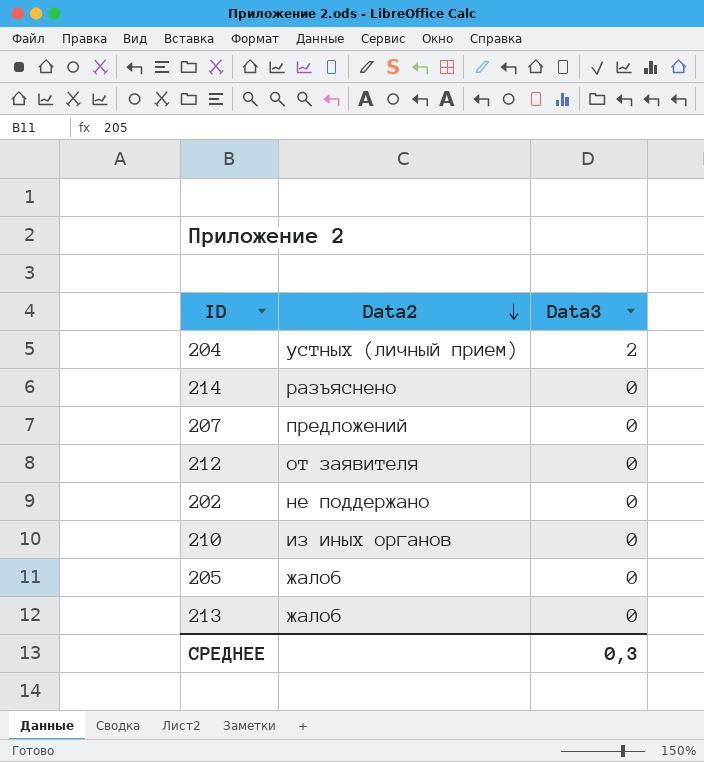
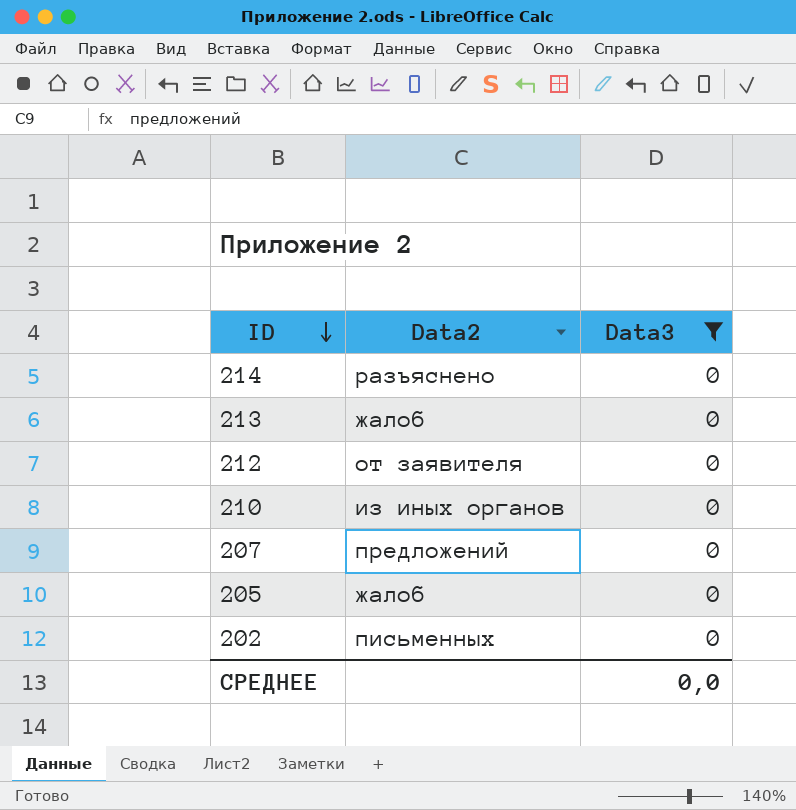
filter: none -> Data3 = 0
row order: Data2 descending -> ID descending
202 | Data2: не поддержано -> письменных
СРЕДНЕЕ | Data3: 0,3 -> 0,0

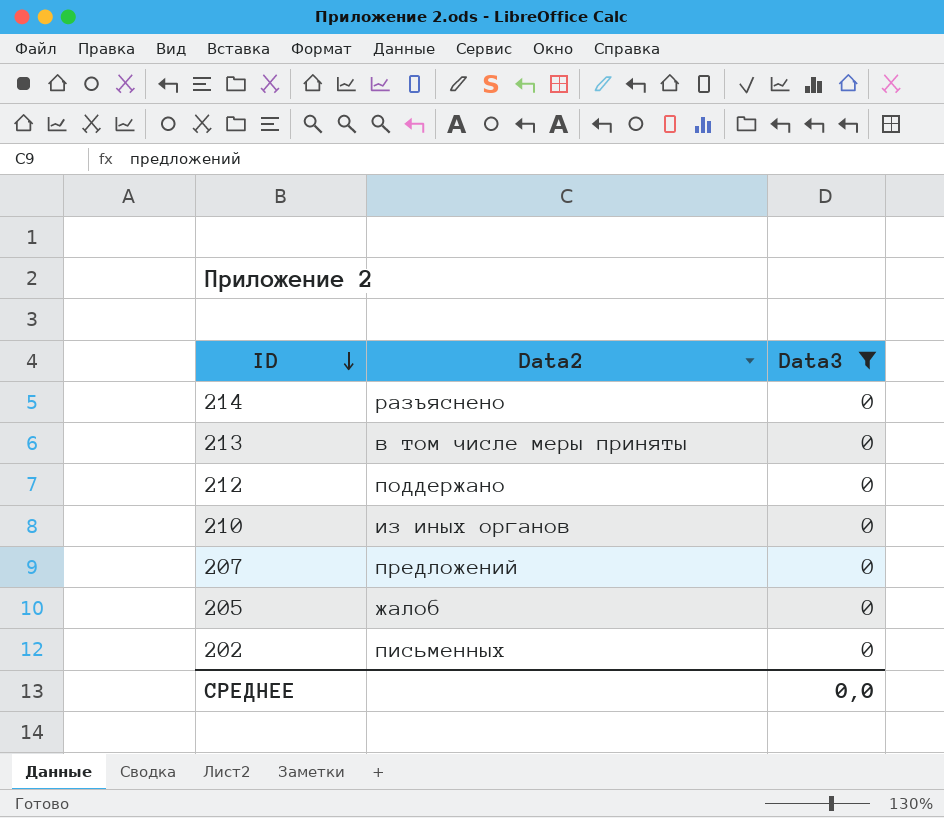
213 | Data2: жалоб -> в том числе меры приняты
212 | Data2: от заявителя -> поддержано

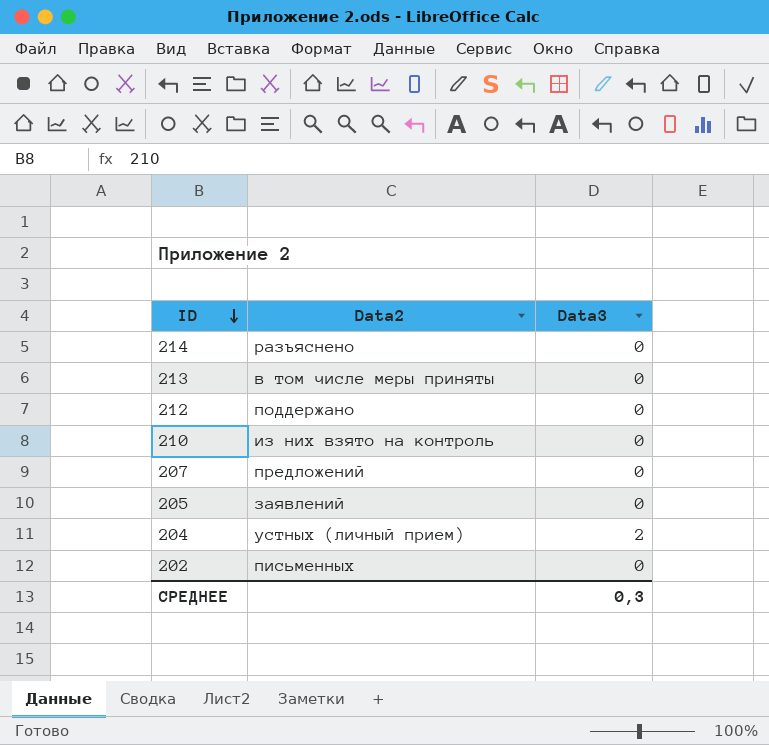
filter: Data3 = 0 -> none
210 | Data2: из иных органов -> из них взято на контроль
205 | Data2: жалоб -> заявлений
СРЕДНЕЕ | Data3: 0,0 -> 0,3

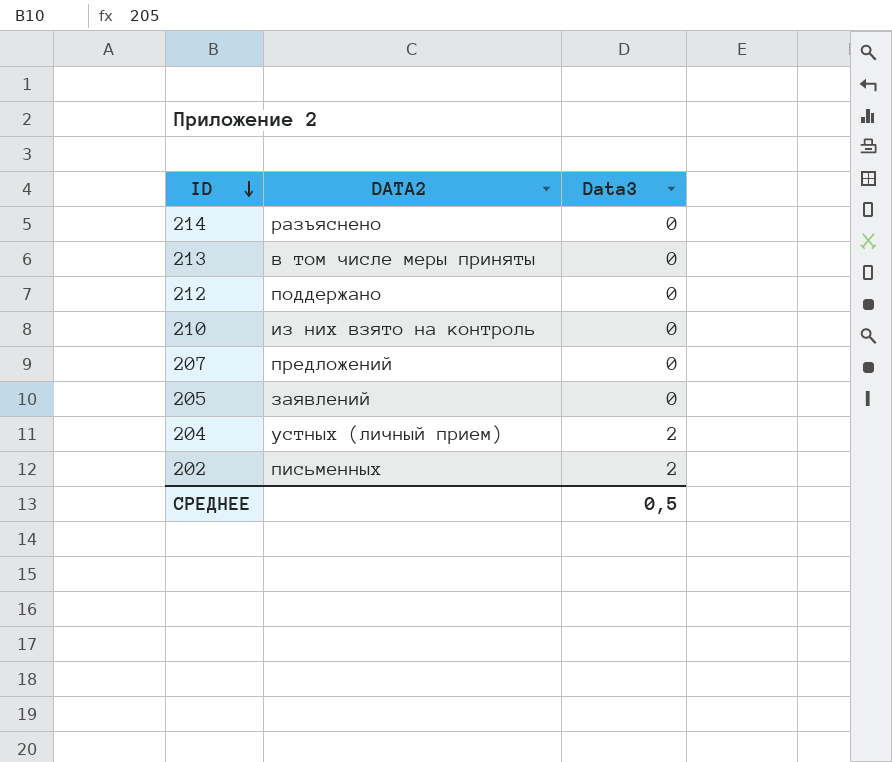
column name: Data2 -> DATA2
202 | Data3: 0 -> 2
СРЕДНЕЕ | Data3: 0,3 -> 0,5

